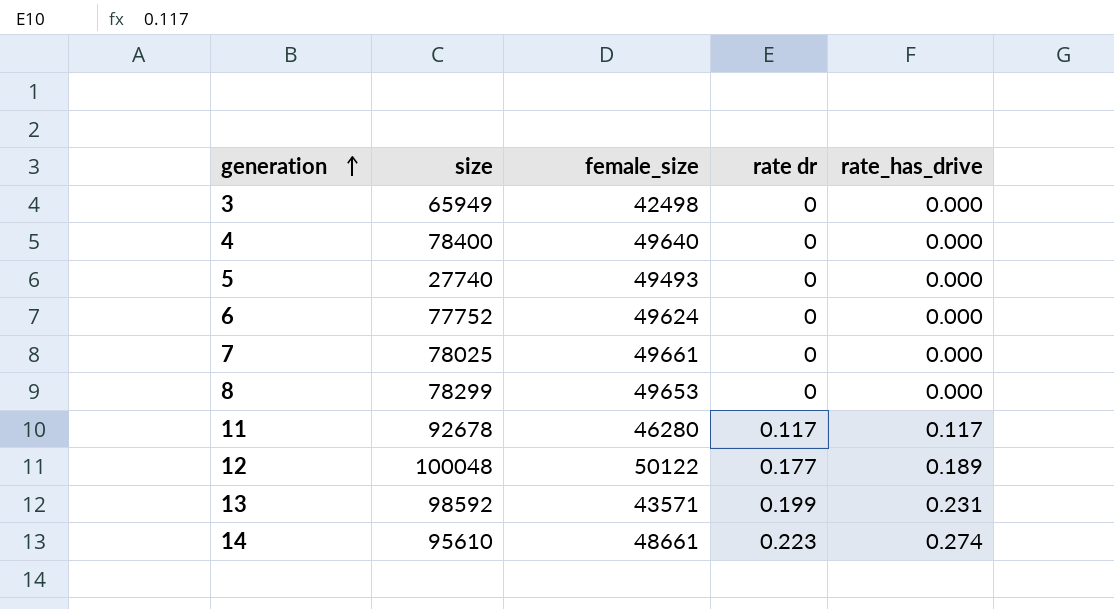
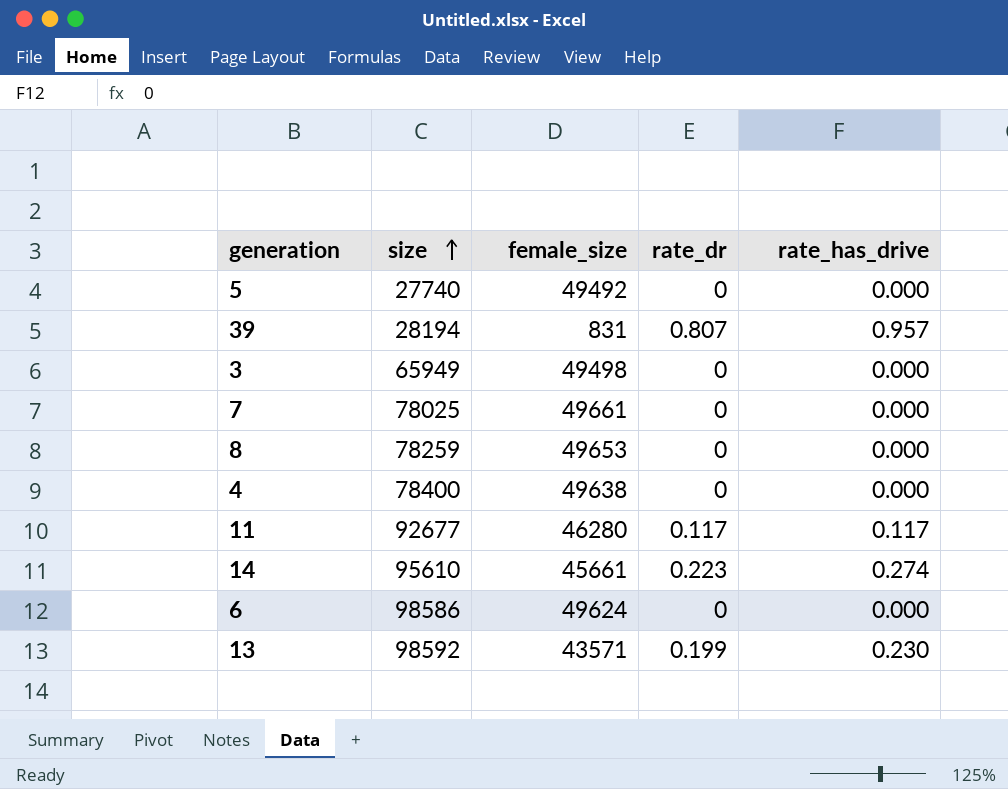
row order: generation ascending -> size ascending
column name: rate dr -> rate_dr
row 12: 100048 | 50122 | 0.177 | 0.189 -> none
5 | female_size: 49493 -> 49492
row 39: none -> 28194 | 831 | 0.807 | 0.957
3 | female_size: 42498 -> 49498
8 | size: 78299 -> 78259
4 | female_size: 49640 -> 49638
11 | size: 92678 -> 92677
14 | female_size: 48661 -> 45661
6 | size: 77752 -> 98586
13 | rate_has_drive: 0.231 -> 0.230

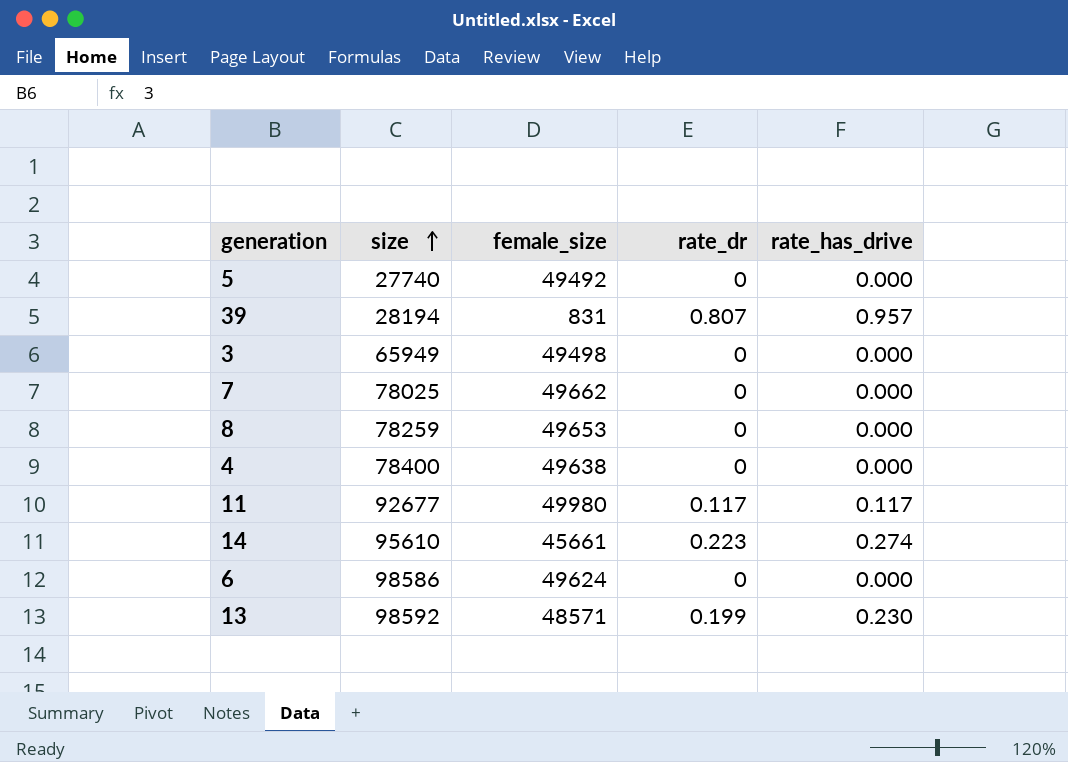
7 | female_size: 49661 -> 49662
11 | female_size: 46280 -> 49980
13 | female_size: 43571 -> 48571

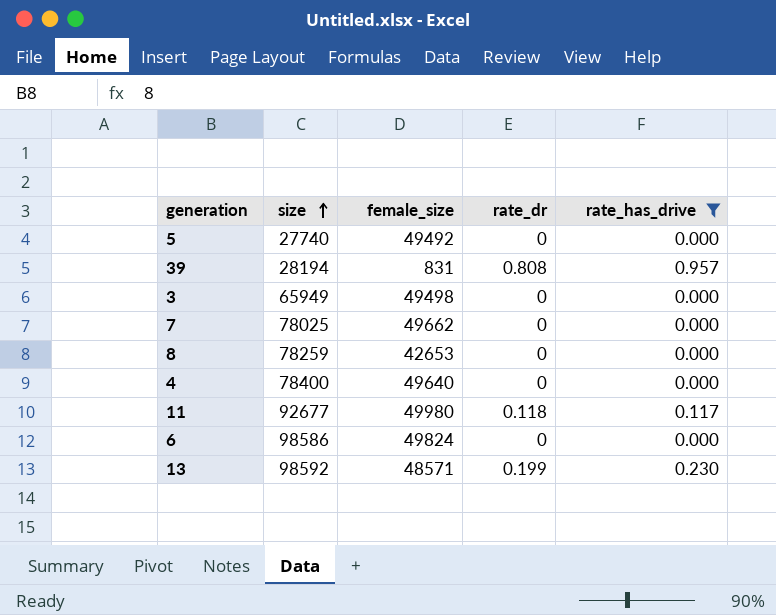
filter: none -> rate_has_drive != 0.274
39 | rate_dr: 0.807 -> 0.808
8 | female_size: 49653 -> 42653
4 | female_size: 49638 -> 49640
11 | rate_dr: 0.117 -> 0.118
6 | female_size: 49624 -> 49824

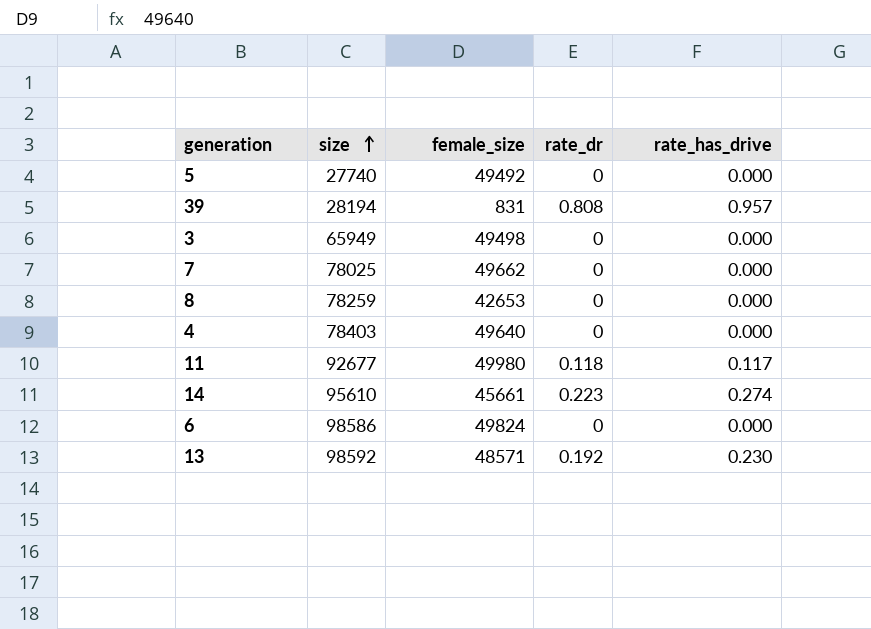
filter: rate_has_drive != 0.274 -> none
4 | size: 78400 -> 78403
13 | rate_dr: 0.199 -> 0.192

